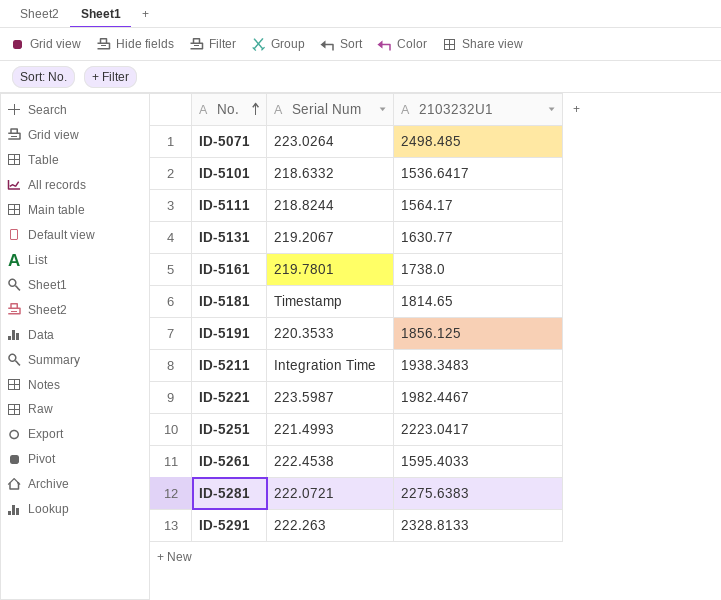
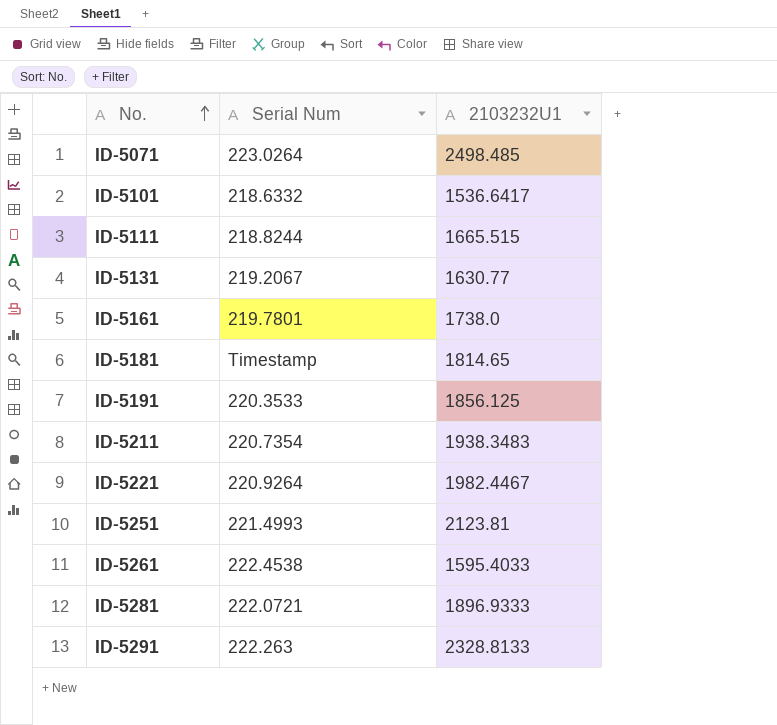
ID-5111 | 2103232U1: 1564.17 -> 1665.515
ID-5211 | Serial Num: Integration Time -> 220.7354
ID-5221 | Serial Num: 223.5987 -> 220.9264
ID-5251 | 2103232U1: 2223.0417 -> 2123.81
ID-5281 | 2103232U1: 2275.6383 -> 1896.9333

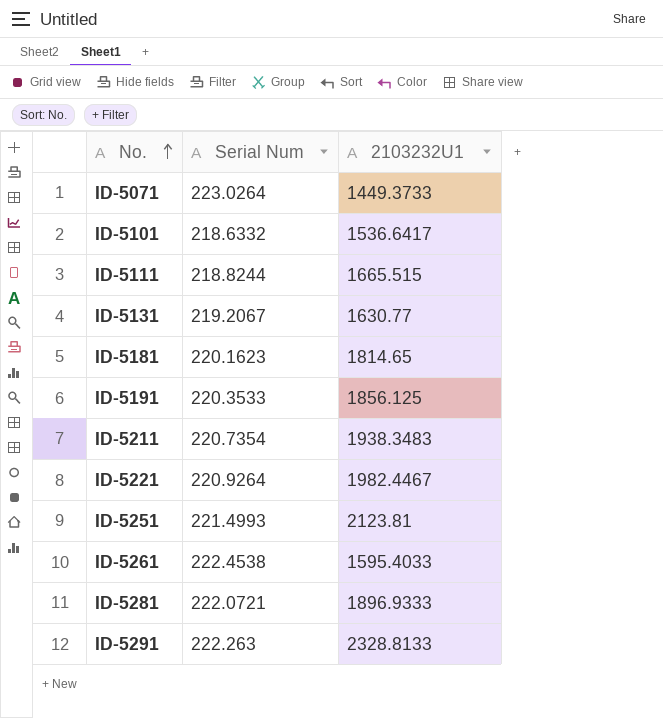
row ID-5161: 219.7801 | 1738.0 -> none
ID-5071 | 2103232U1: 2498.485 -> 1449.3733
ID-5181 | Serial Num: Timestamp -> 220.1623

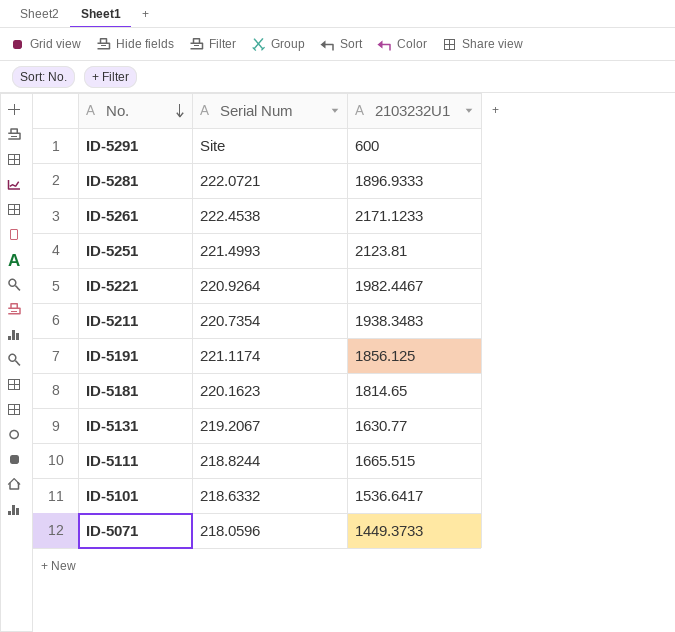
row order: No. ascending -> No. descending
ID-5291 | Serial Num: 222.263 -> Site
ID-5291 | 2103232U1: 2328.8133 -> 600
ID-5261 | 2103232U1: 1595.4033 -> 2171.1233
ID-5191 | Serial Num: 220.3533 -> 221.1174
ID-5071 | Serial Num: 223.0264 -> 218.0596

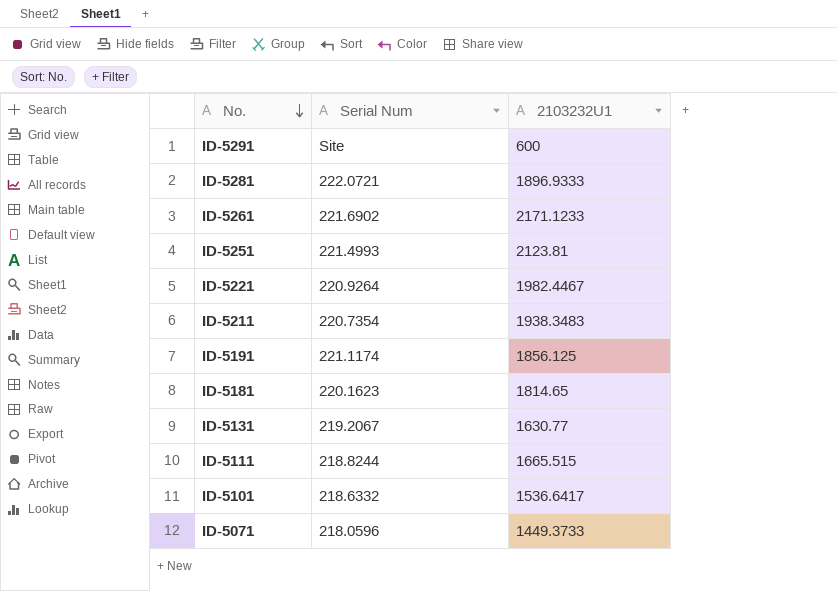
ID-5261 | Serial Num: 222.4538 -> 221.6902

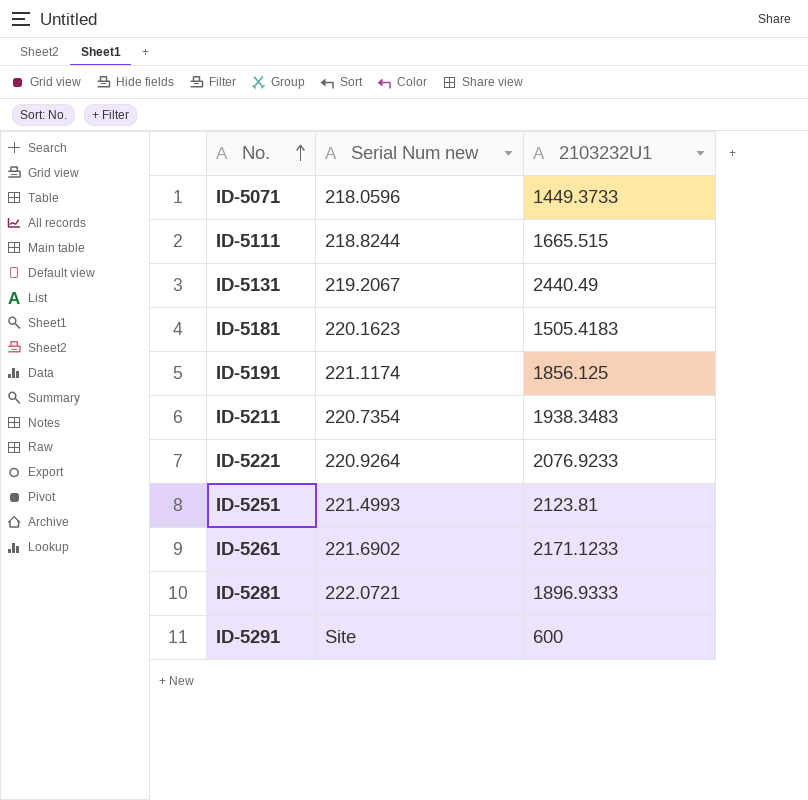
row order: No. descending -> No. ascending
column name: Serial Num -> Serial Num new
row ID-5101: 218.6332 | 1536.6417 -> none
ID-5131 | 2103232U1: 1630.77 -> 2440.49
ID-5181 | 2103232U1: 1814.65 -> 1505.4183
ID-5221 | 2103232U1: 1982.4467 -> 2076.9233

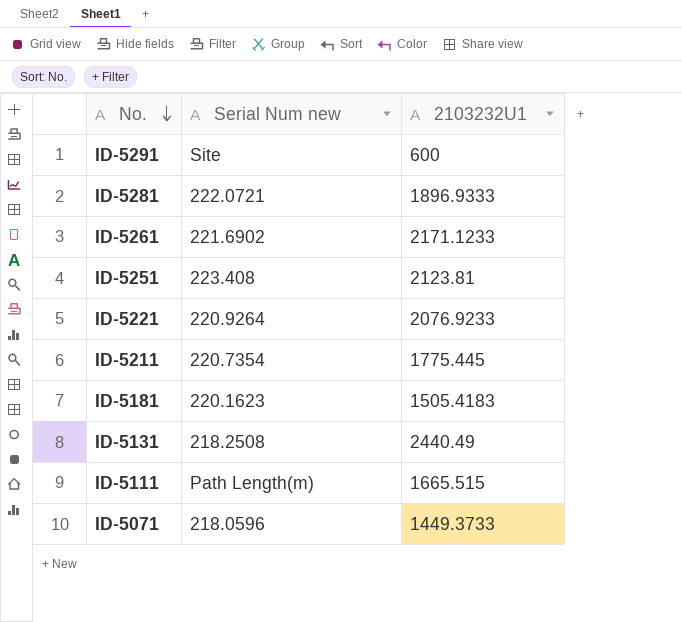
row order: No. ascending -> No. descending
row ID-5191: 221.1174 | 1856.125 -> none
ID-5251 | Serial Num new: 221.4993 -> 223.408
ID-5211 | 2103232U1: 1938.3483 -> 1775.445
ID-5131 | Serial Num new: 219.2067 -> 218.2508
ID-5111 | Serial Num new: 218.8244 -> Path Length(m)

